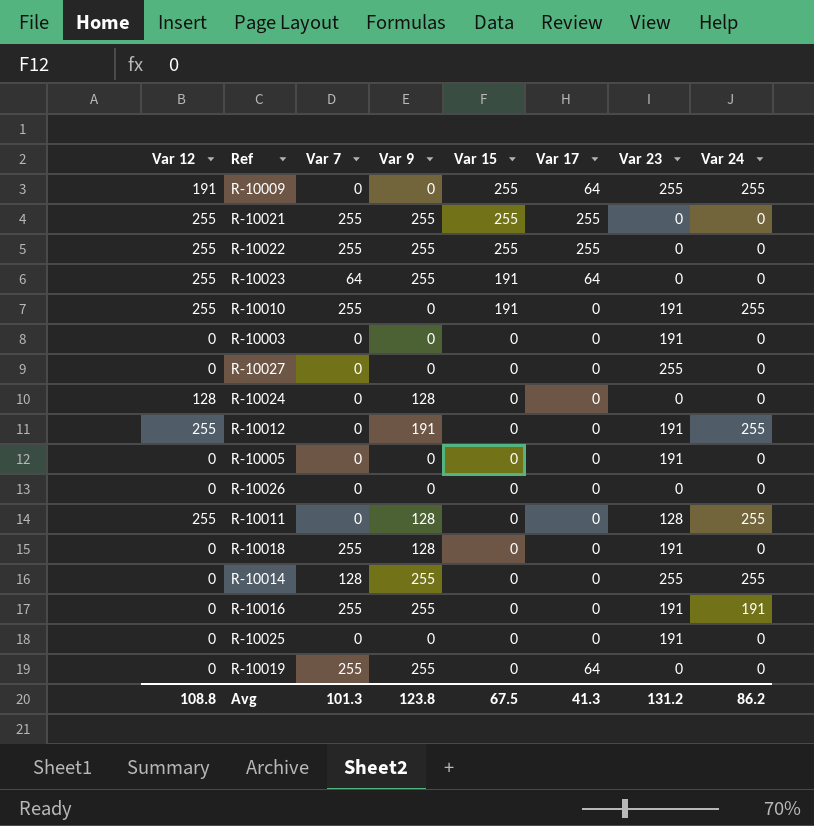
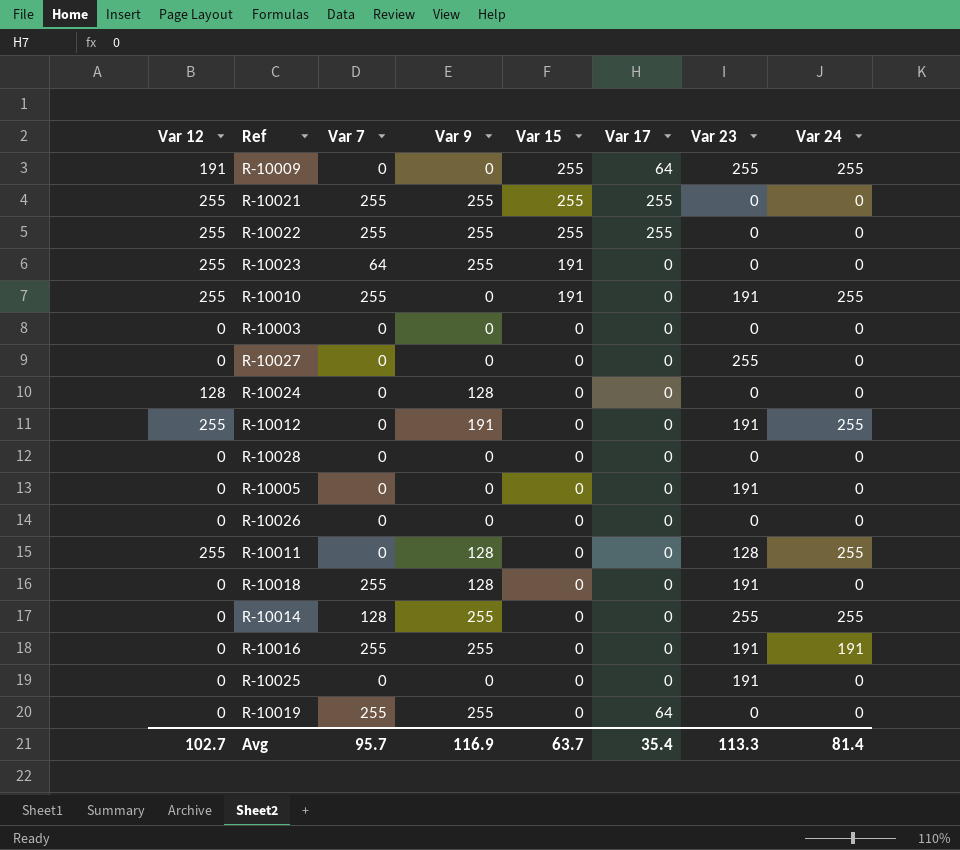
R-10023 | Var 17: 64 -> 0
R-10003 | Var 23: 191 -> 0
row R-10028: none -> 0 | 0 | 0 | 0 | 0 | 0 | 0
Avg | Var 12: 108.8 -> 102.7
Avg | Var 7: 101.3 -> 95.7
Avg | Var 9: 123.8 -> 116.9
Avg | Var 15: 67.5 -> 63.7
Avg | Var 17: 41.3 -> 35.4
Avg | Var 23: 131.2 -> 113.3
Avg | Var 24: 86.2 -> 81.4

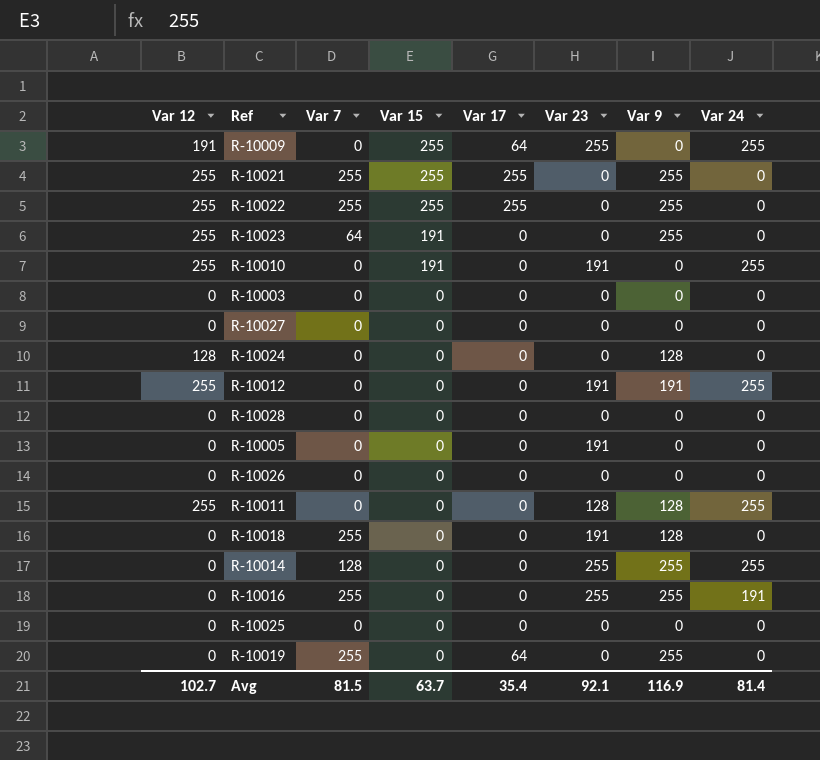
column Var 9 | position: 4 -> 7
R-10010 | Var 7: 255 -> 0
R-10027 | Var 23: 255 -> 0
R-10016 | Var 23: 191 -> 255
R-10025 | Var 23: 191 -> 0
Avg | Var 7: 95.7 -> 81.5
Avg | Var 23: 113.3 -> 92.1

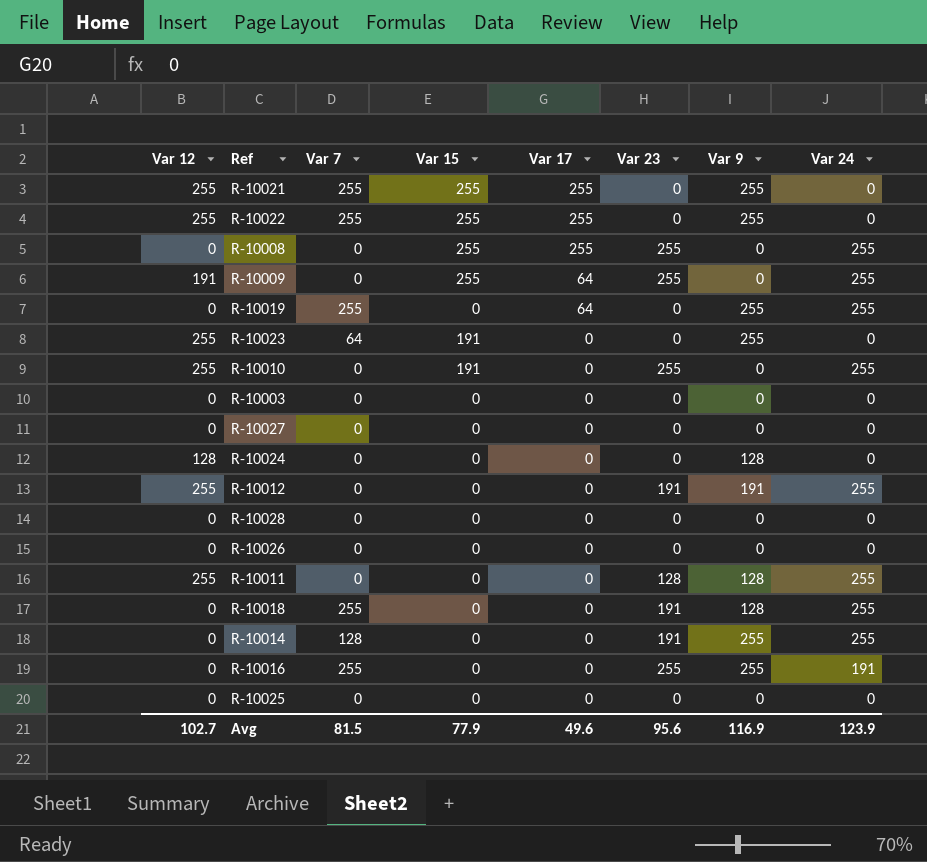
row order: Var 15 descending -> Var 17 descending
row R-10005: 0 | 0 | 0 | 0 | 191 | 0 | 0 -> none
row R-10008: none -> 0 | 0 | 255 | 255 | 255 | 0 | 255
R-10019 | Var 24: 0 -> 255
R-10010 | Var 23: 191 -> 255
R-10018 | Var 24: 0 -> 255
R-10014 | Var 23: 255 -> 191
Avg | Var 15: 63.7 -> 77.9
Avg | Var 17: 35.4 -> 49.6
Avg | Var 23: 92.1 -> 95.6
Avg | Var 24: 81.4 -> 123.9

